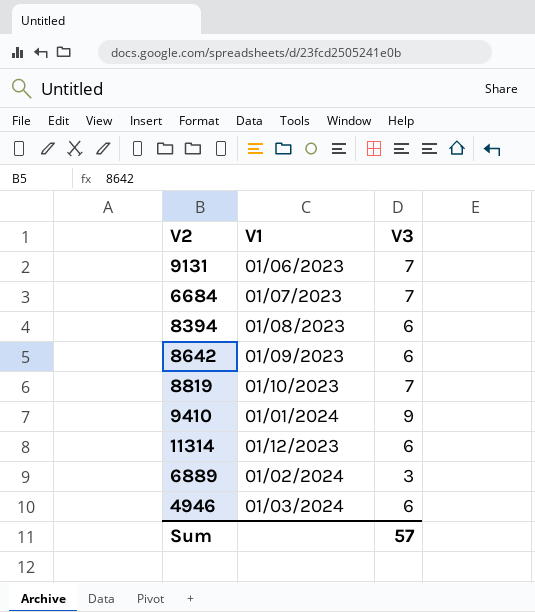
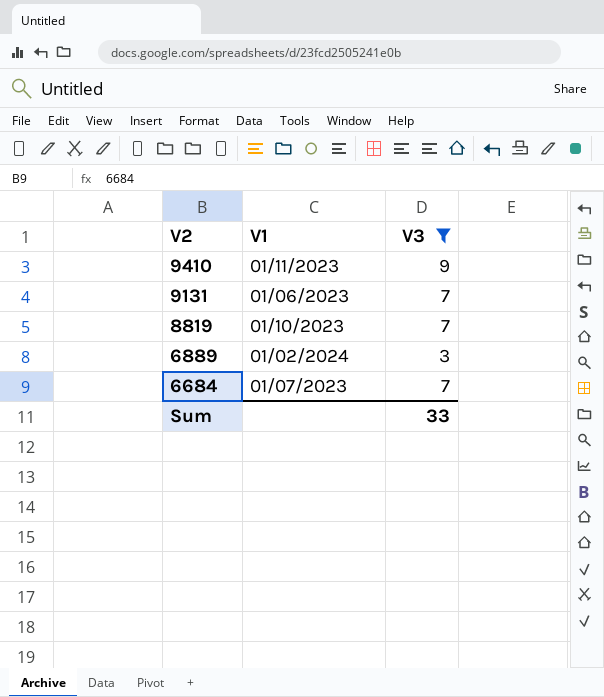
filter: none -> V3 != 6
row order: none -> V2 descending
9410 | V1: 01/01/2024 -> 01/11/2023
Sum | V3: 57 -> 33

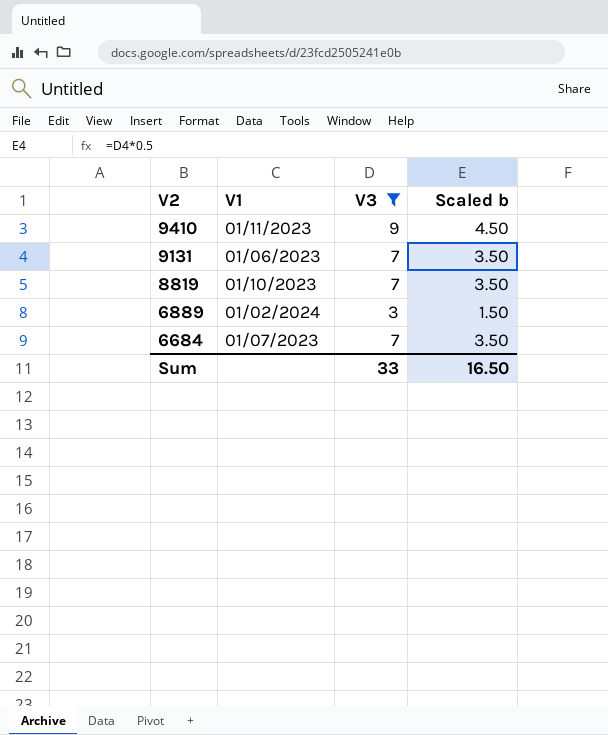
column Scaled b | formula: none -> [V3] * 0.5

